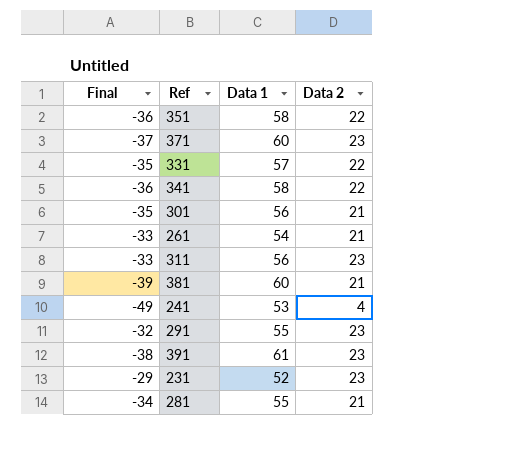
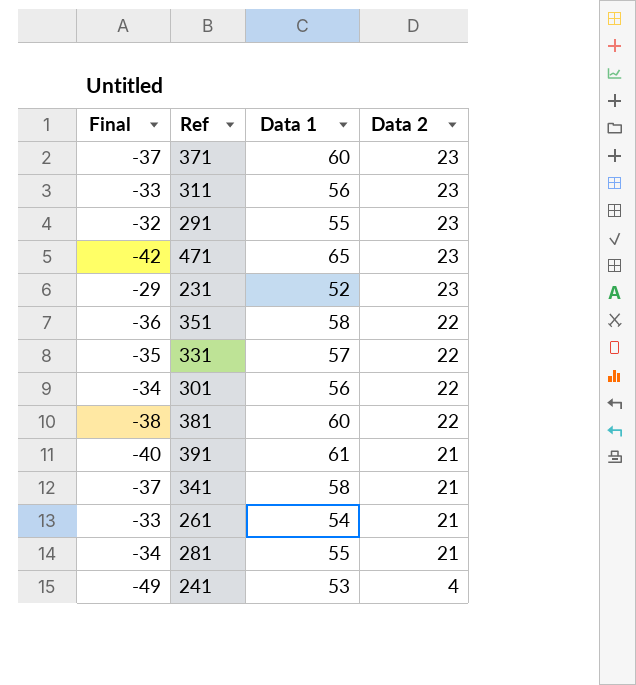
row order: none -> Data 2 descending
row 471: none -> -42 | 65 | 23
301 | Final: -35 -> -34
301 | Data 2: 21 -> 22
381 | Final: -39 -> -38
381 | Data 2: 21 -> 22
391 | Final: -38 -> -40
391 | Data 2: 23 -> 21
341 | Final: -36 -> -37
341 | Data 2: 22 -> 21

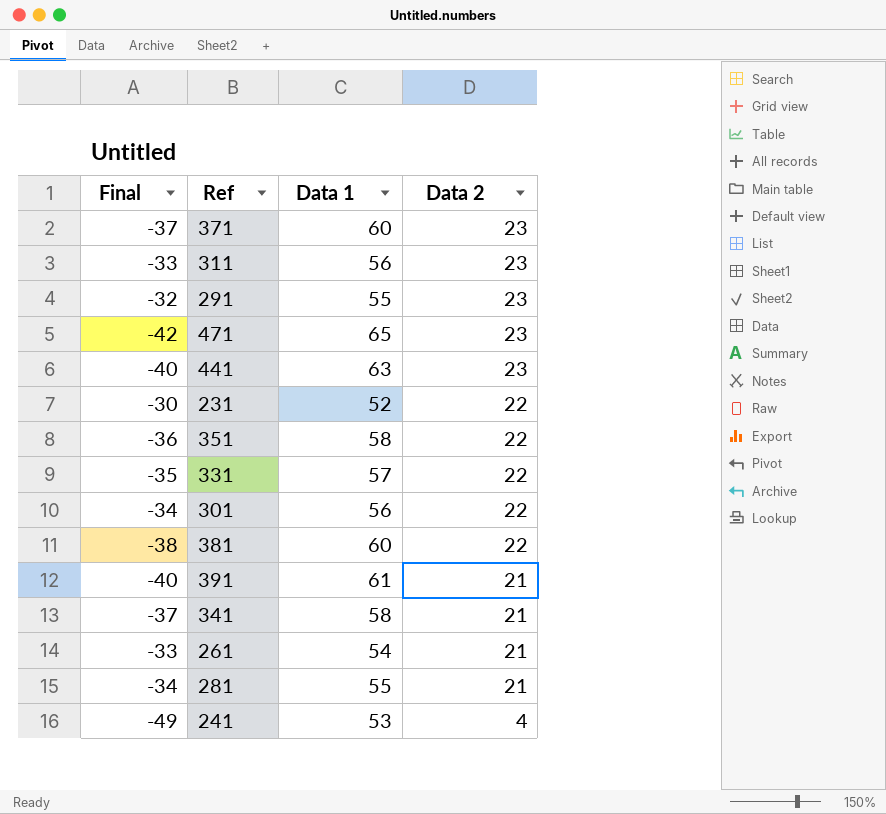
row 441: none -> -40 | 63 | 23
231 | Final: -29 -> -30
231 | Data 2: 23 -> 22

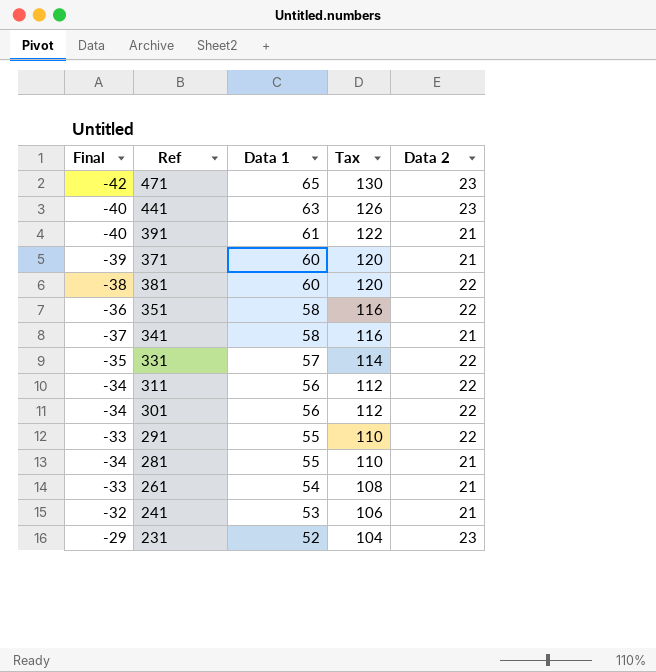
row order: Data 2 descending -> Data 1 descending
column Tax | formula: none -> [Data 1] * 2
371 | Final: -37 -> -39
371 | Data 2: 23 -> 21
311 | Final: -33 -> -34
311 | Data 2: 23 -> 22
291 | Final: -32 -> -33
291 | Data 2: 23 -> 22
241 | Final: -49 -> -32
241 | Data 2: 4 -> 21
231 | Final: -30 -> -29
231 | Data 2: 22 -> 23

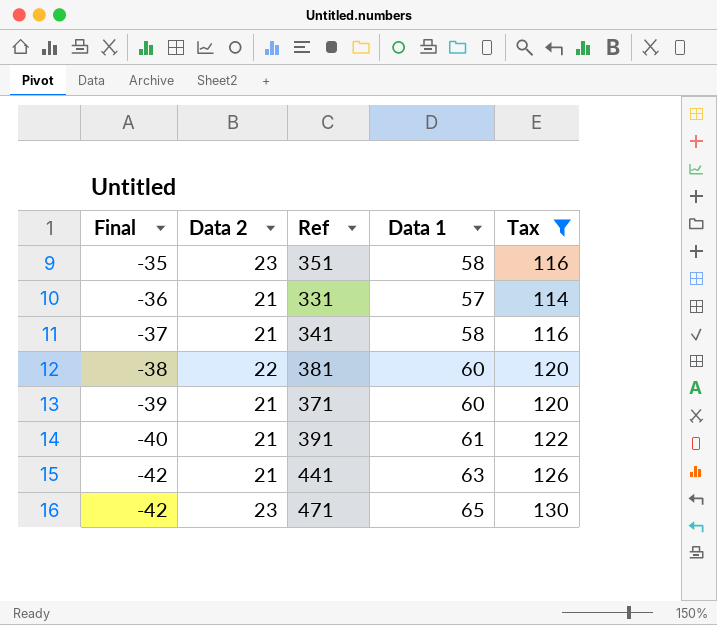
filter: none -> Tax >= 114
row order: Data 1 descending -> Final descending
column Data 2 | position: 5 -> 2
351 | Final: -36 -> -35
351 | Data 2: 22 -> 23
331 | Final: -35 -> -36
331 | Data 2: 22 -> 21
441 | Final: -40 -> -42
441 | Data 2: 23 -> 21

